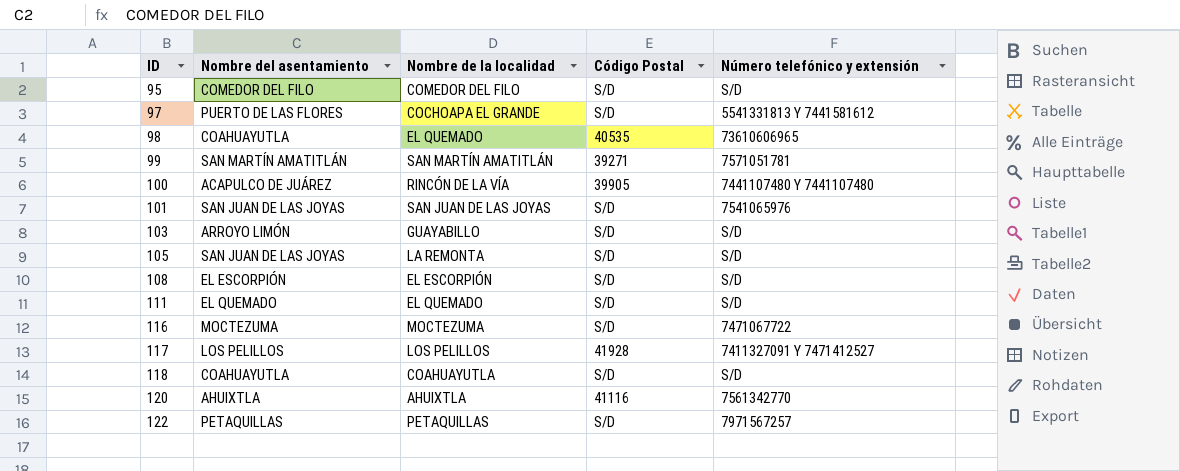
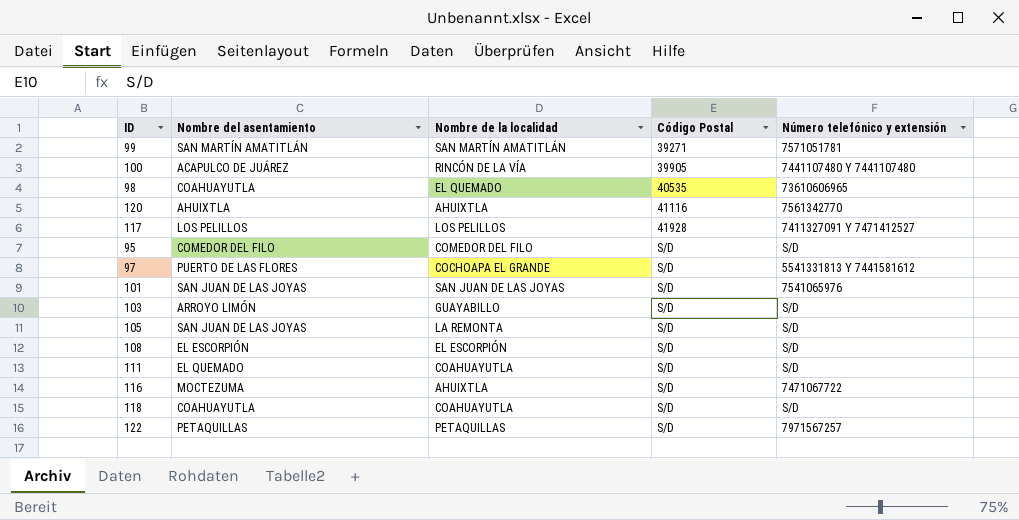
row order: ID ascending -> Código Postal ascending
111 | Nombre de la localidad: EL QUEMADO -> COAHUAYUTLA
116 | Nombre de la localidad: MOCTEZUMA -> AHUIXTLA

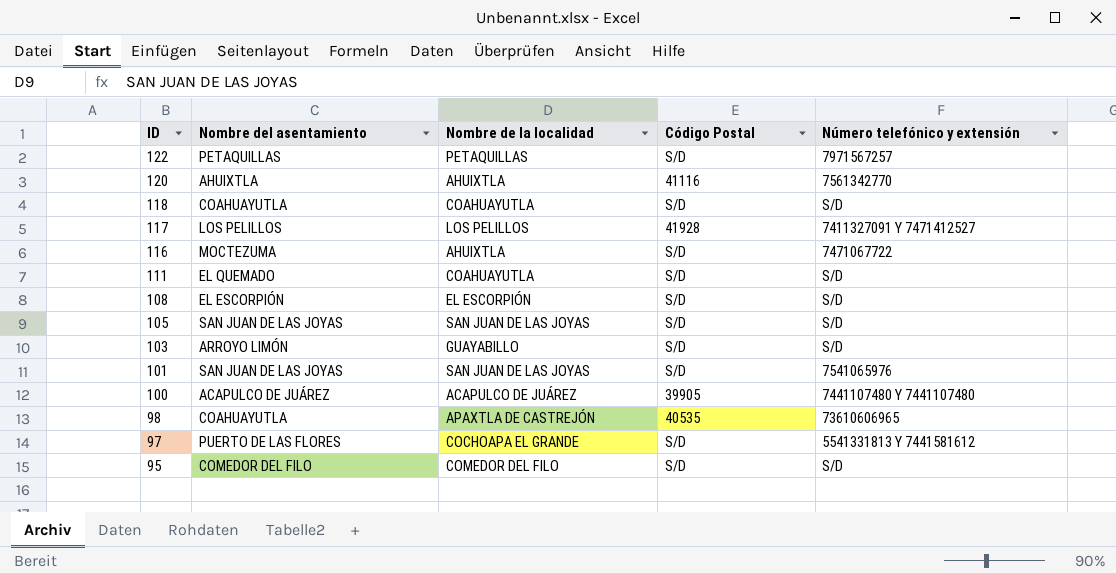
row order: Código Postal ascending -> ID descending
row 99: SAN MARTÍN AMATITLÁN | SAN MARTÍN AMATITLÁN | 39271 | 7571051781 -> none
105 | Nombre de la localidad: LA REMONTA -> SAN JUAN DE LAS JOYAS
100 | Nombre de la localidad: RINCÓN DE LA VÍA -> ACAPULCO DE JUÁREZ
98 | Nombre de la localidad: EL QUEMADO -> APAXTLA DE CASTREJÓN

